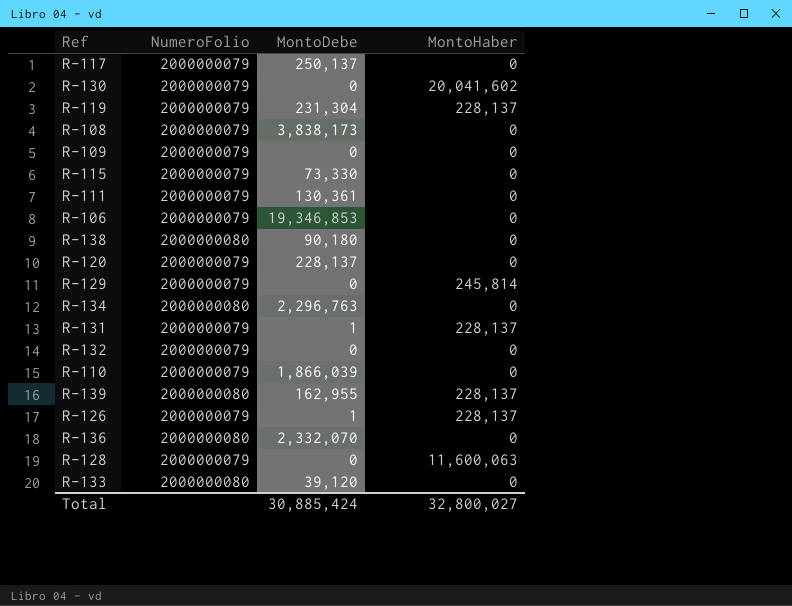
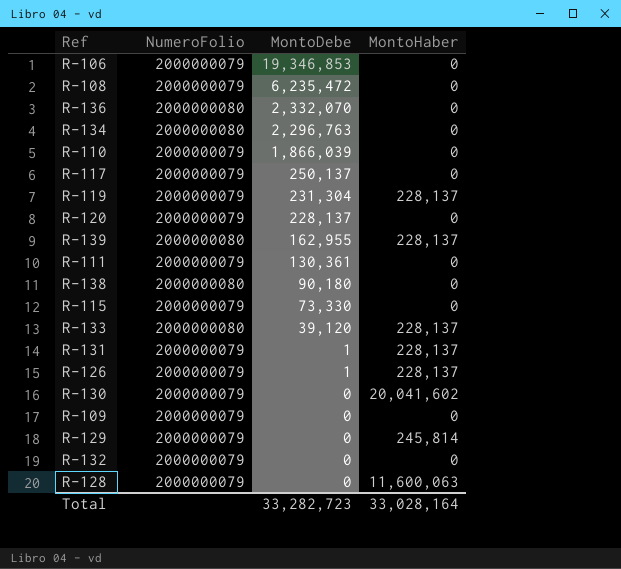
row order: none -> MontoDebe descending
R-108 | MontoDebe: 3,838,173 -> 6,235,472
R-133 | MontoHaber: 0 -> 228,137
Total | MontoDebe: 30,885,424 -> 33,282,723
Total | MontoHaber: 32,800,027 -> 33,028,164

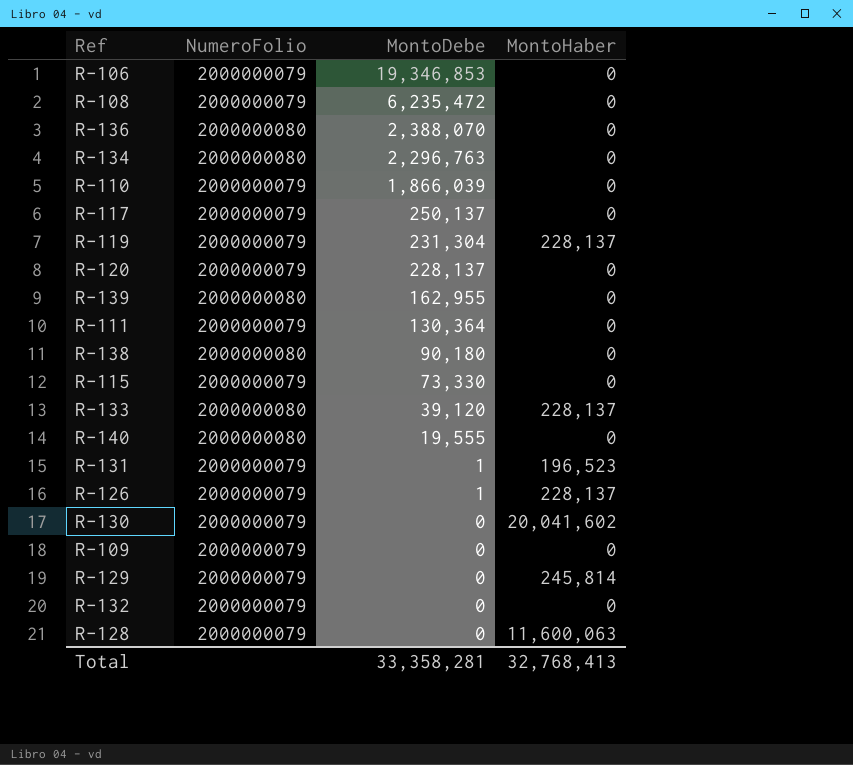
R-136 | MontoDebe: 2,332,070 -> 2,388,070
R-139 | MontoHaber: 228,137 -> 0
R-111 | MontoDebe: 130,361 -> 130,364
row R-140: none -> 2000000080 | 19,555 | 0
R-131 | MontoHaber: 228,137 -> 196,523
Total | MontoDebe: 33,282,723 -> 33,358,281
Total | MontoHaber: 33,028,164 -> 32,768,413

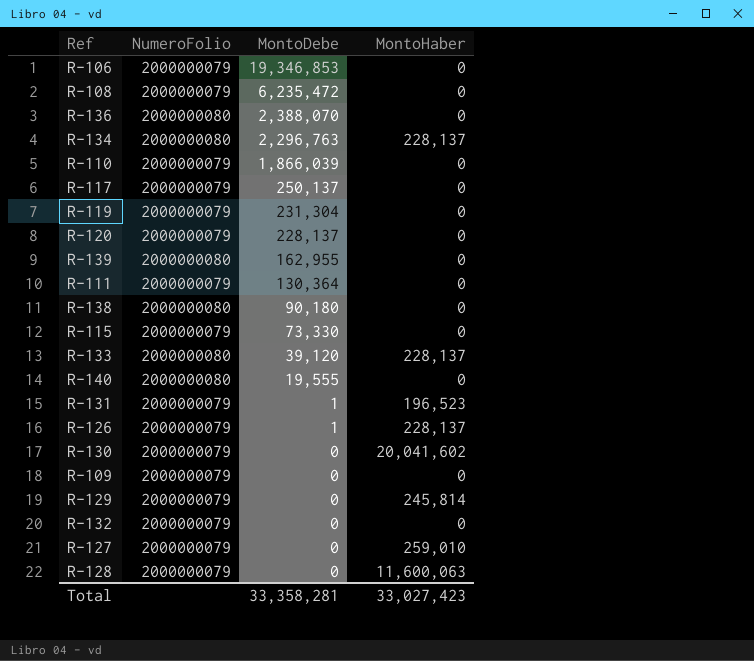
R-134 | MontoHaber: 0 -> 228,137
R-119 | MontoHaber: 228,137 -> 0
row R-127: none -> 2000000079 | 0 | 259,010
Total | MontoHaber: 32,768,413 -> 33,027,423

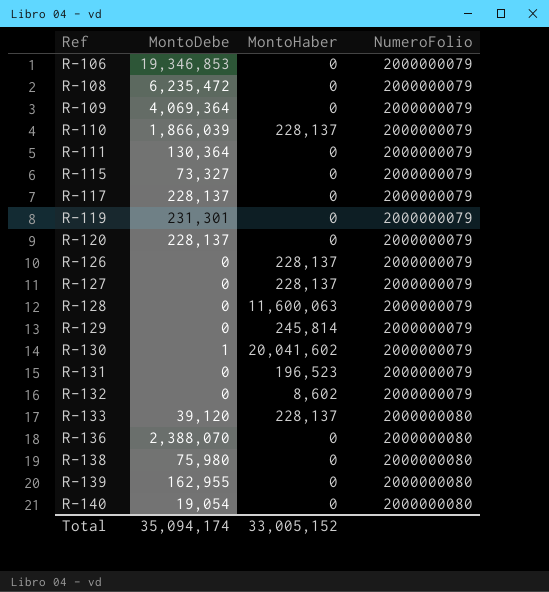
row order: MontoDebe descending -> Ref ascending
column NumeroFolio | position: 2 -> 4
row R-134: 2000000080 | 2,296,763 | 228,137 -> none
R-109 | MontoDebe: 0 -> 4,069,364
R-110 | MontoHaber: 0 -> 228,137
R-115 | MontoDebe: 73,330 -> 73,327
R-117 | MontoDebe: 250,137 -> 228,137
R-119 | MontoDebe: 231,304 -> 231,301
R-126 | MontoDebe: 1 -> 0
R-127 | MontoHaber: 259,010 -> 228,137
R-130 | MontoDebe: 0 -> 1
R-131 | MontoDebe: 1 -> 0
R-132 | MontoHaber: 0 -> 8,602
R-138 | MontoDebe: 90,180 -> 75,980
R-140 | MontoDebe: 19,555 -> 19,054
Total | MontoDebe: 33,358,281 -> 35,094,174
Total | MontoHaber: 33,027,423 -> 33,005,152

